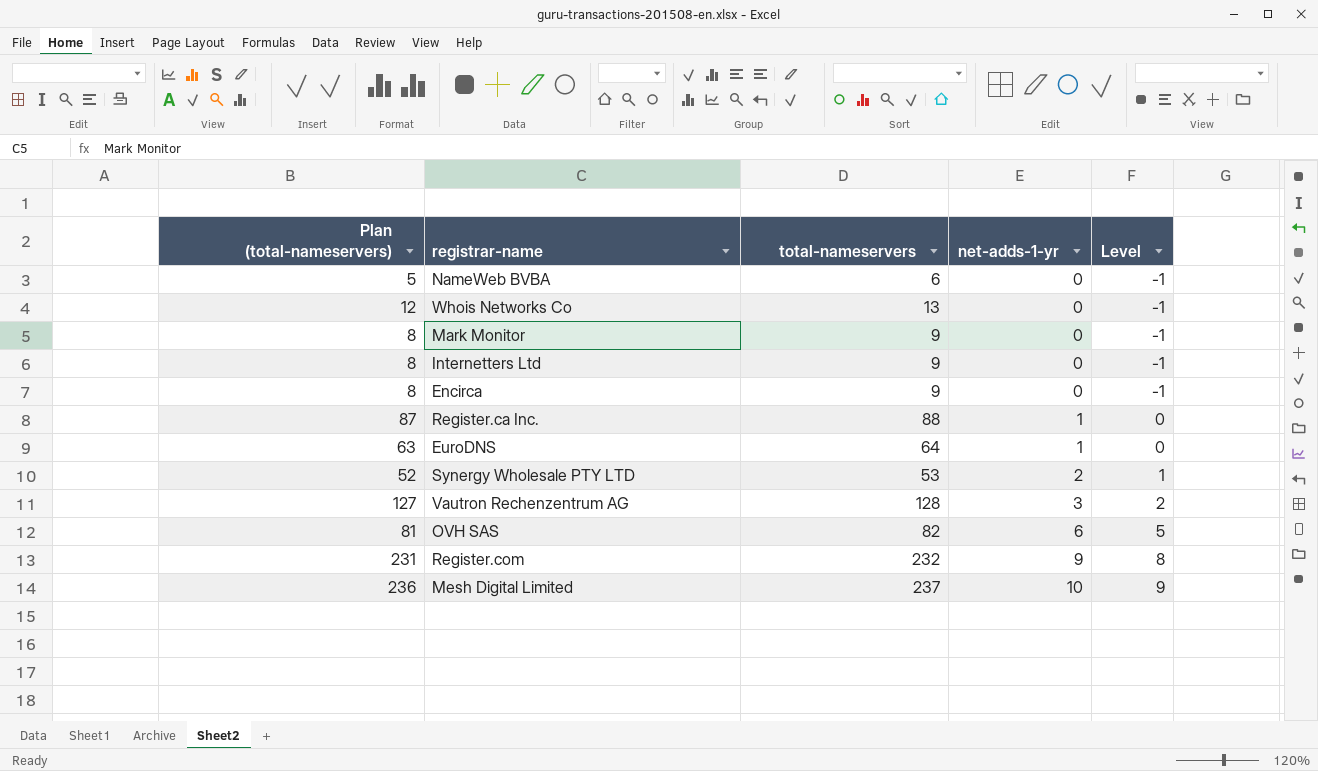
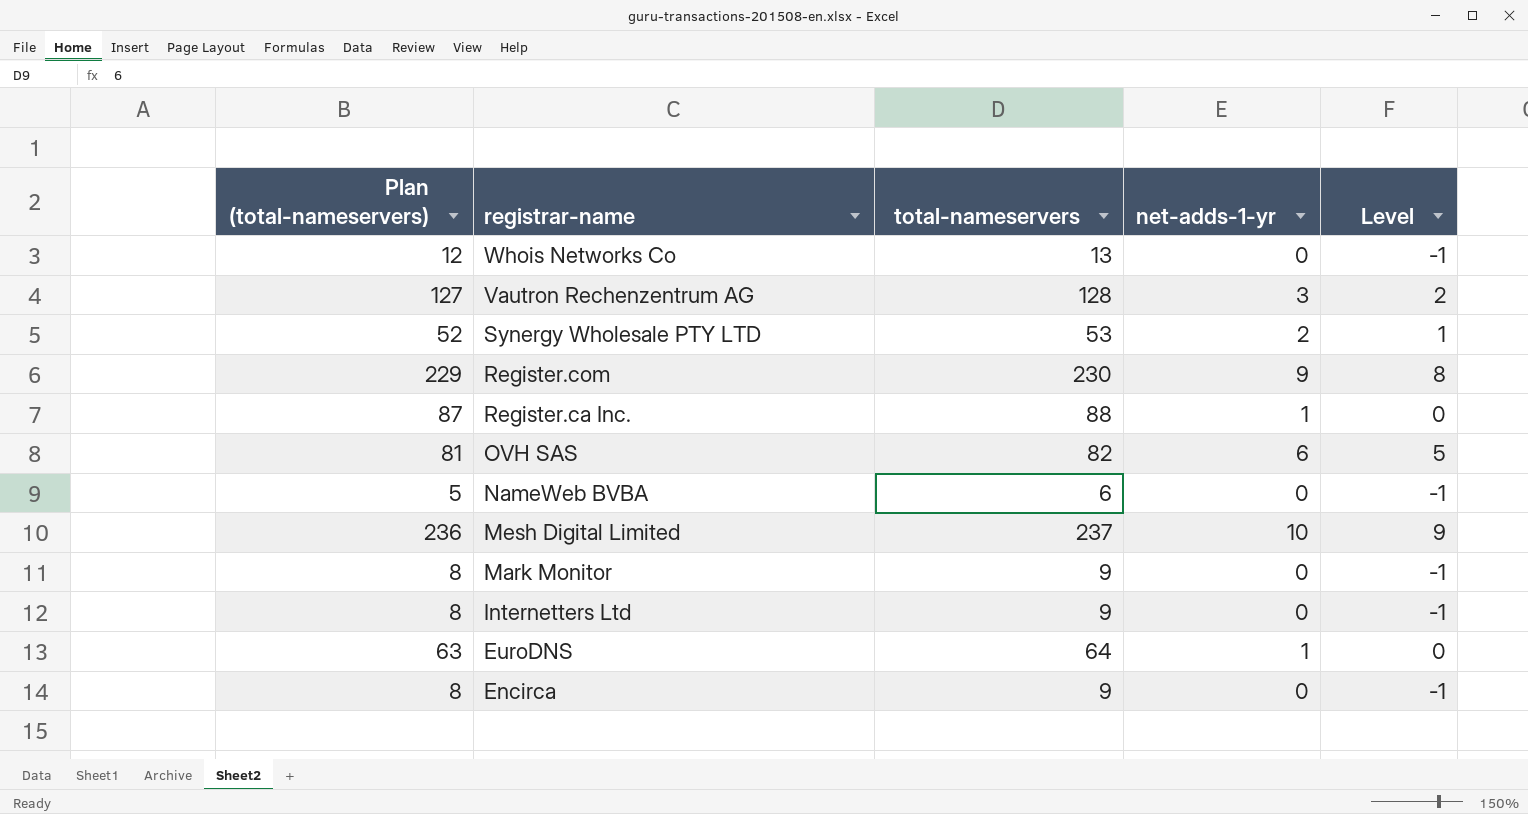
row order: net-adds-1-yr ascending -> registrar-name descending
Register.com | Plan (total-nameservers): 231 -> 229
Register.com | total-nameservers: 232 -> 230

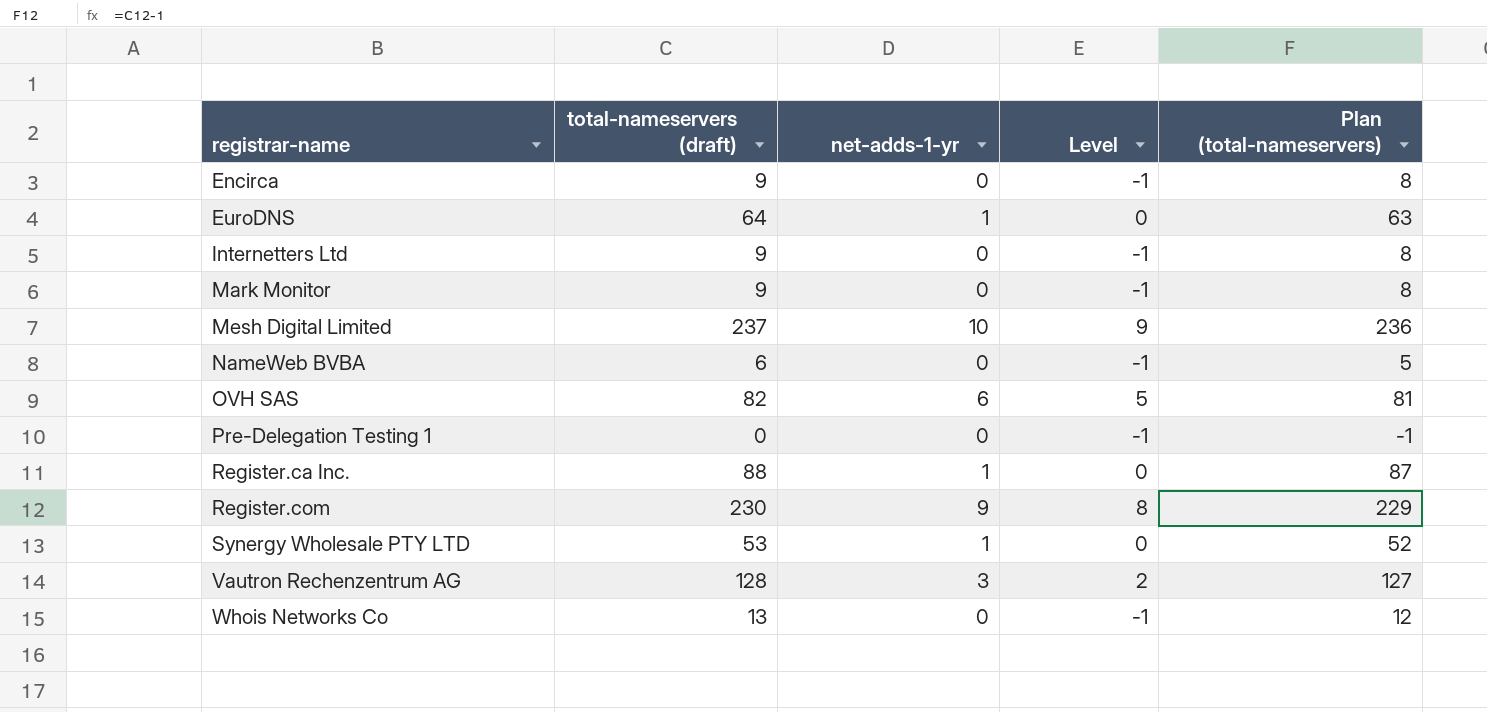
row order: registrar-name descending -> registrar-name ascending
column name: total-nameservers -> total-nameservers (draft)
column Plan (total-nameservers) | position: 1 -> 5
row Pre-Delegation Testing 1: none -> 0 | 0 | -1 | -1
Synergy Wholesale PTY LTD | net-adds-1-yr: 2 -> 1
Synergy Wholesale PTY LTD | Level: 1 -> 0

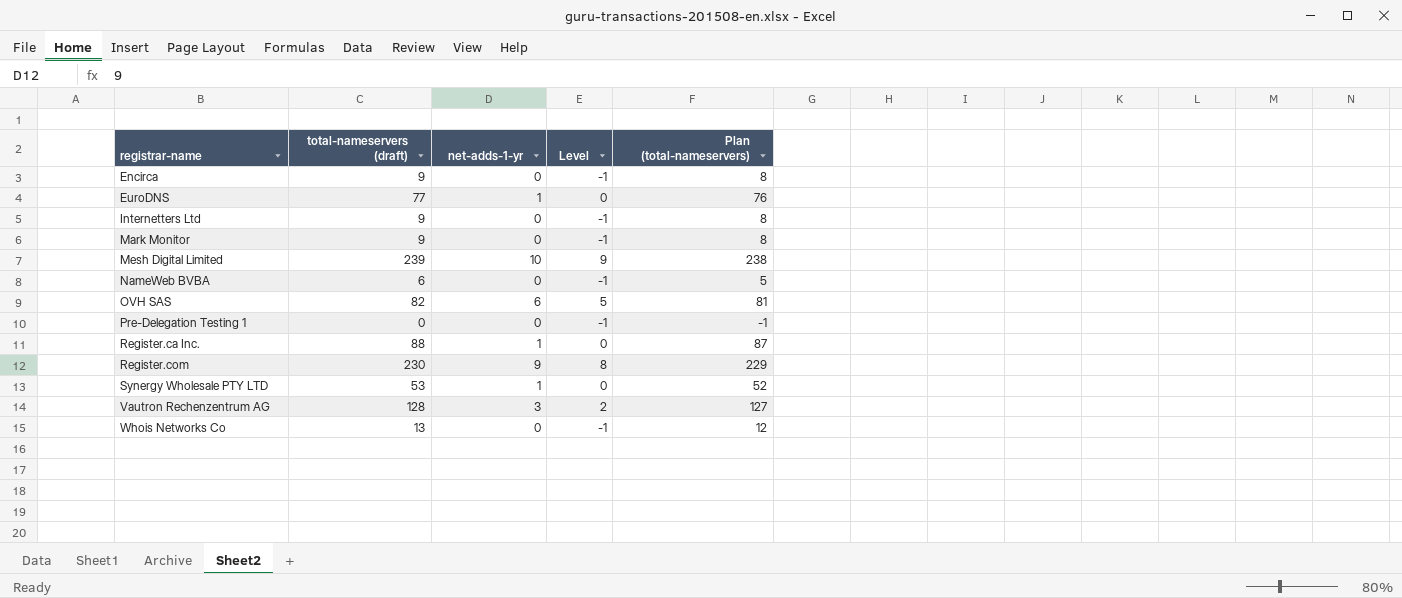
EuroDNS | total-nameservers (draft): 64 -> 77
EuroDNS | Plan (total-nameservers): 63 -> 76
Mesh Digital Limited | total-nameservers (draft): 237 -> 239
Mesh Digital Limited | Plan (total-nameservers): 236 -> 238

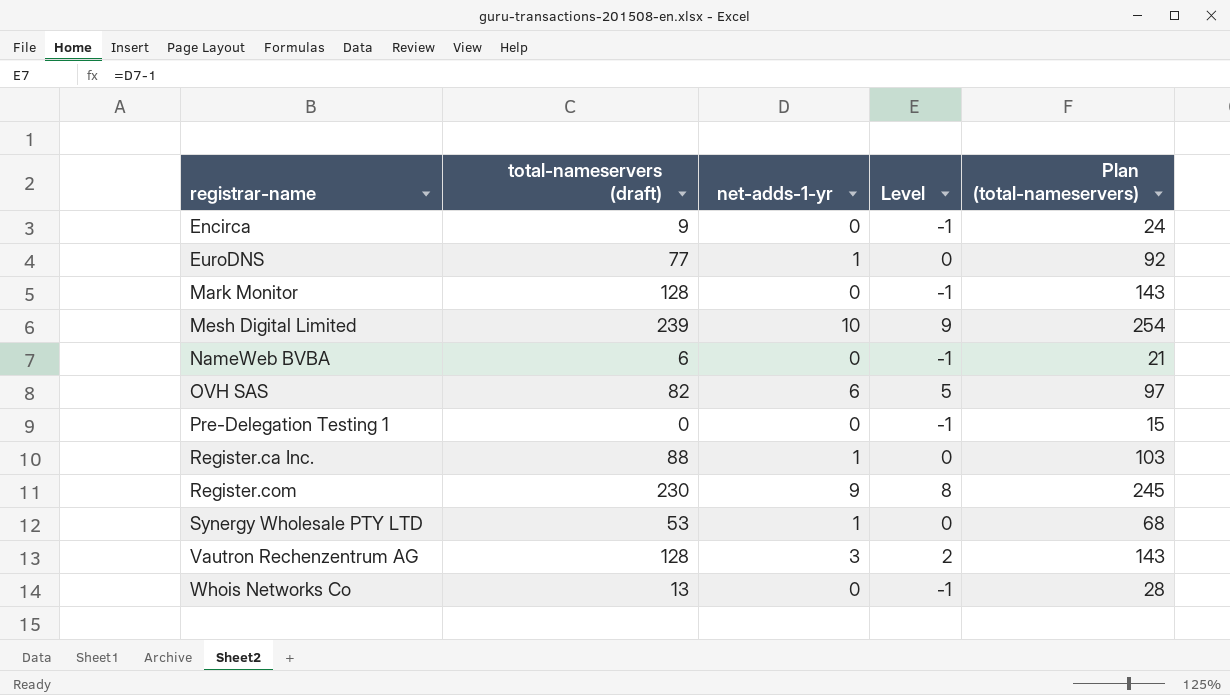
column Plan (total-nameservers) | formula: [total-nameservers (draft)] - 1 -> [total-nameservers (draft)] + 15
row Internetters Ltd: 9 | 0 | -1 | 8 -> none
Mark Monitor | total-nameservers (draft): 9 -> 128

